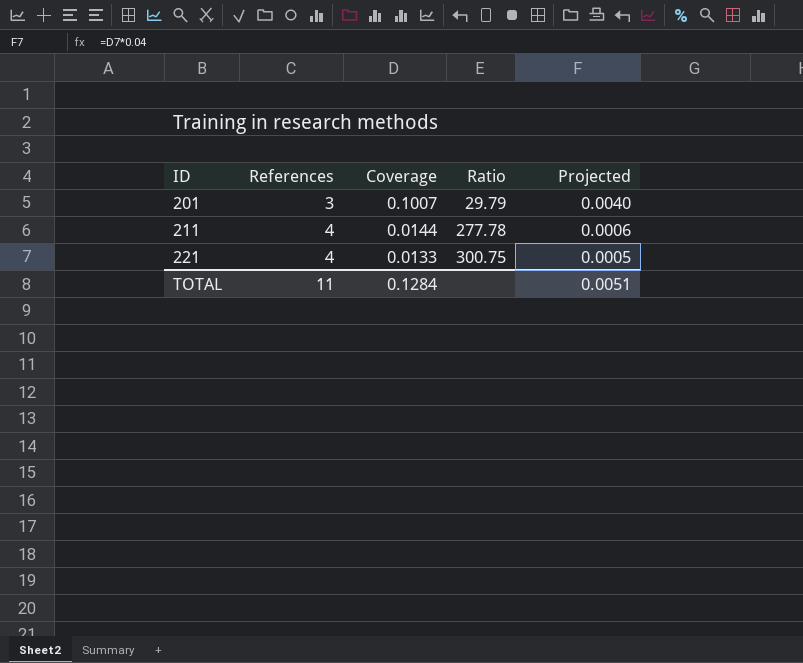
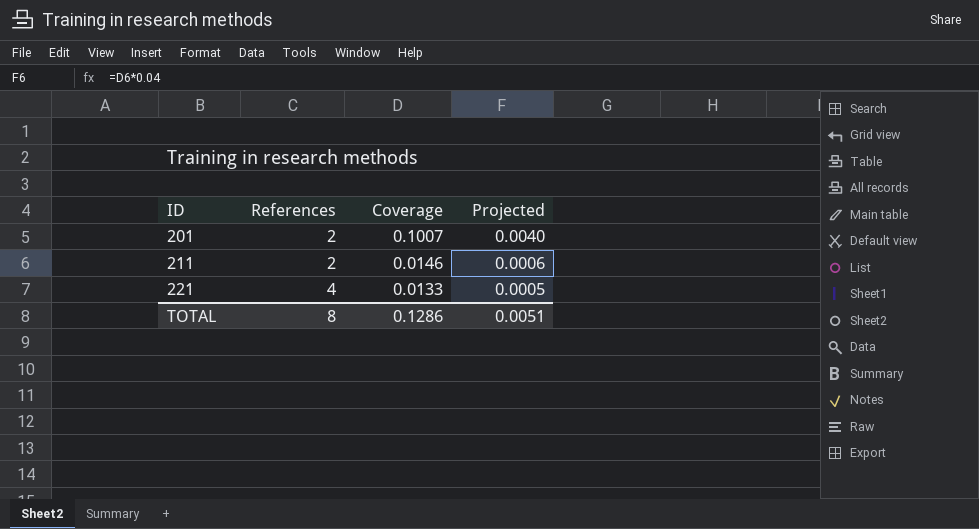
column Ratio | formula: [References] / [Coverage] -> none
201 | References: 3 -> 2
211 | References: 4 -> 2
211 | Coverage: 0.0144 -> 0.0146
TOTAL | References: 11 -> 8
TOTAL | Coverage: 0.1284 -> 0.1286

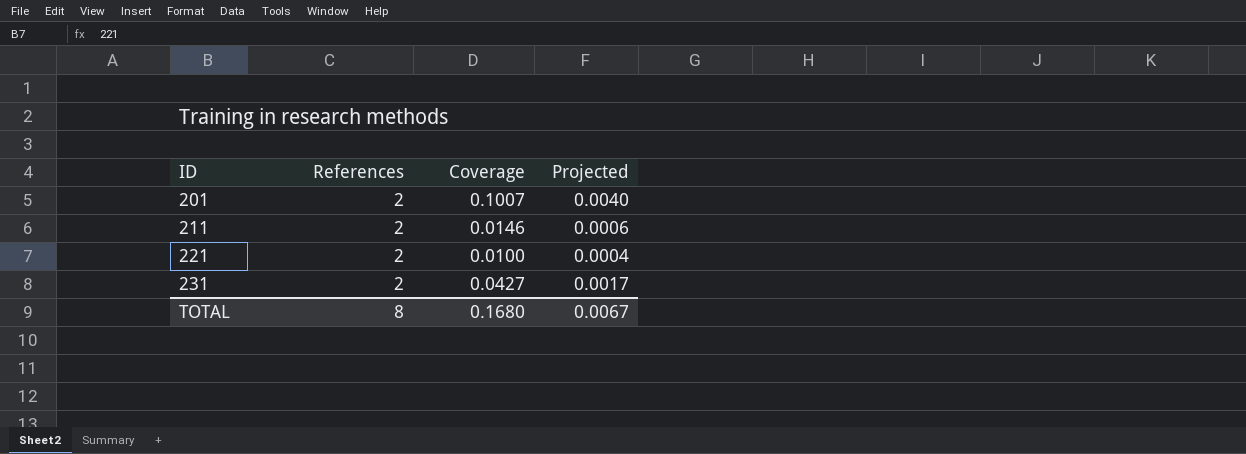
221 | References: 4 -> 2
221 | Coverage: 0.0133 -> 0.0100
221 | Projected: 0.0005 -> 0.0004
row 231: none -> 2 | 0.0427 | 0.0017
TOTAL | Coverage: 0.1286 -> 0.1680
TOTAL | Projected: 0.0051 -> 0.0067

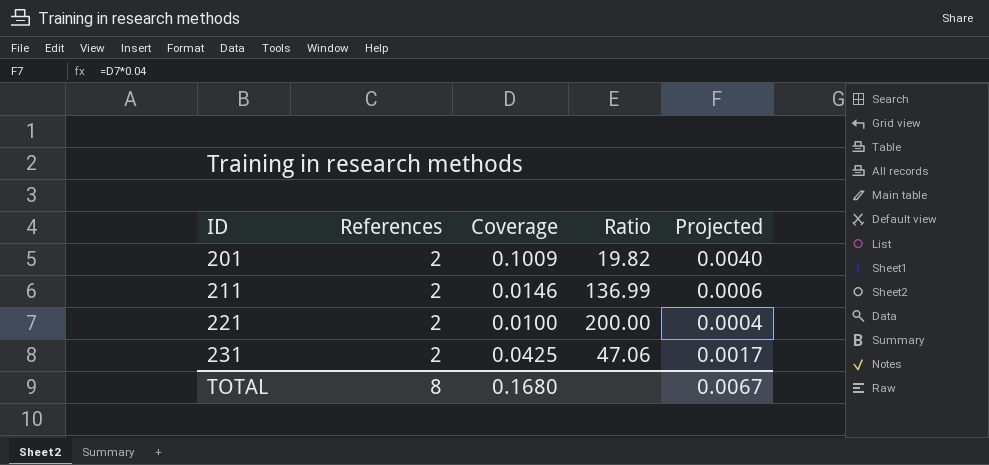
column Ratio | formula: none -> [References] / [Coverage]
201 | Coverage: 0.1007 -> 0.1009
231 | Coverage: 0.0427 -> 0.0425

